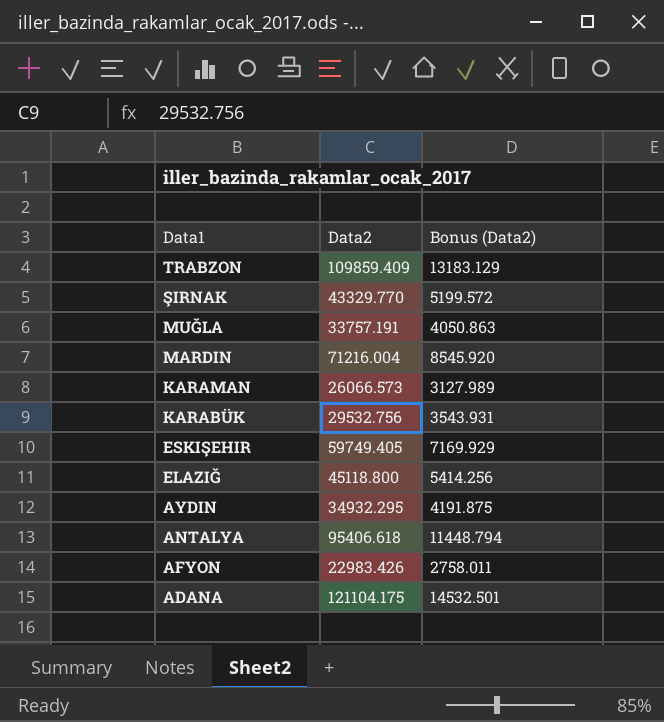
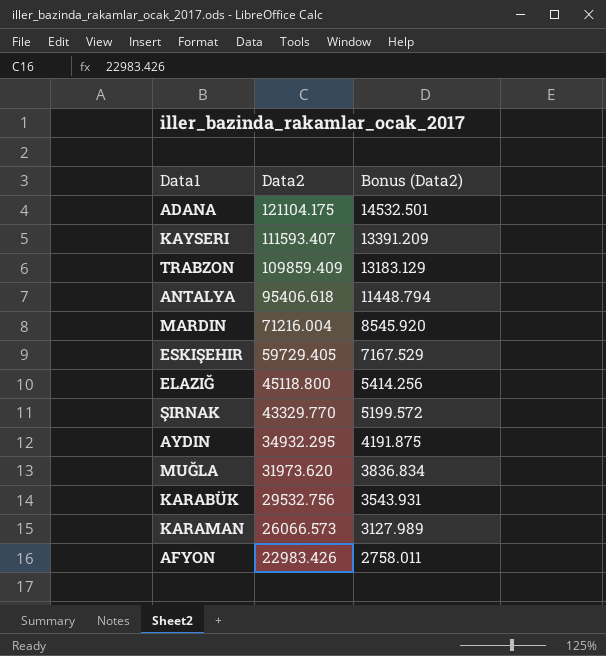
row order: Data1 descending -> Data2 descending
row KAYSERI: none -> 111593.407 | 13391.209
ESKIŞEHIR | Data2: 59749.405 -> 59729.405
ESKIŞEHIR | Bonus (Data2): 7169.929 -> 7167.529
MUĞLA | Data2: 33757.191 -> 31973.620
MUĞLA | Bonus (Data2): 4050.863 -> 3836.834

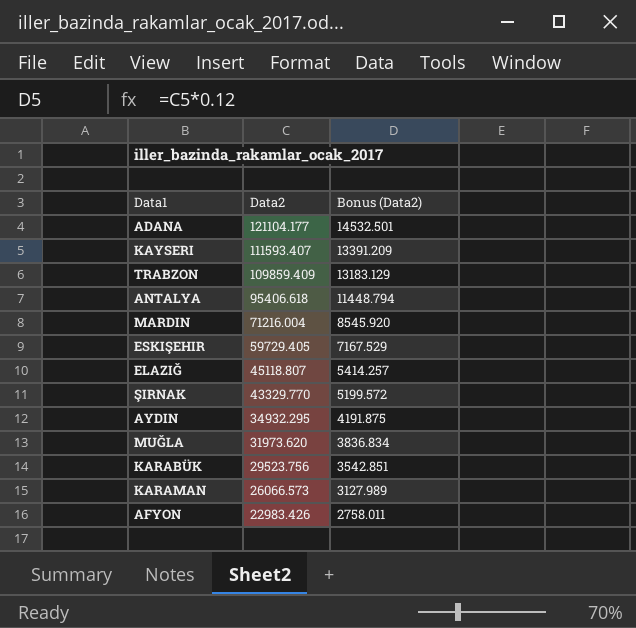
ADANA | Data2: 121104.175 -> 121104.177
ELAZIĞ | Data2: 45118.800 -> 45118.807
ELAZIĞ | Bonus (Data2): 5414.256 -> 5414.257
KARABÜK | Data2: 29532.756 -> 29523.756
KARABÜK | Bonus (Data2): 3543.931 -> 3542.851

